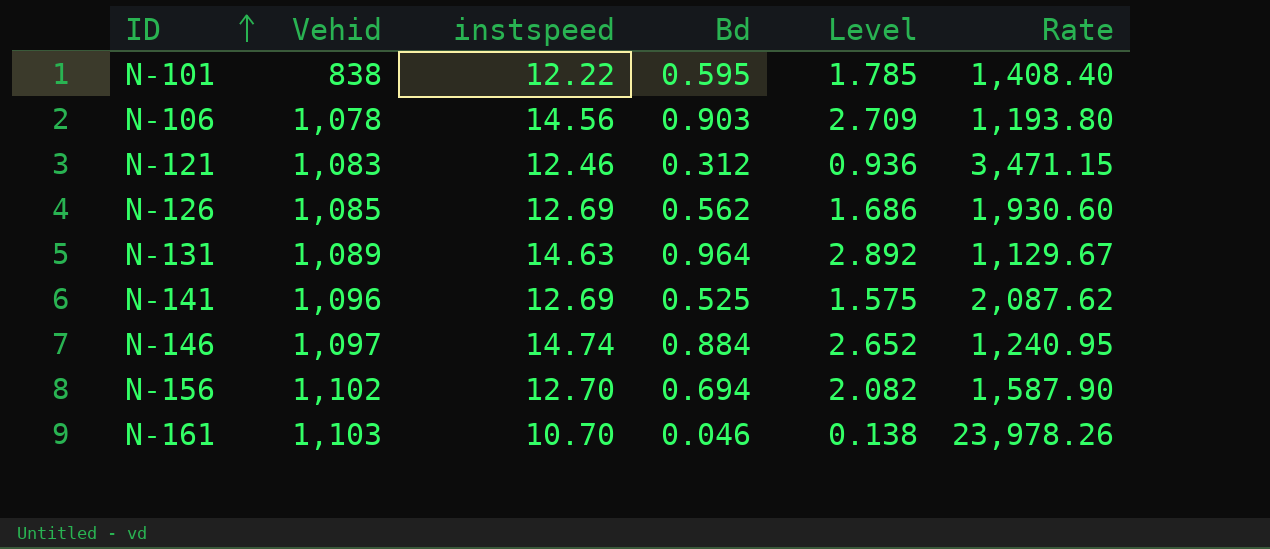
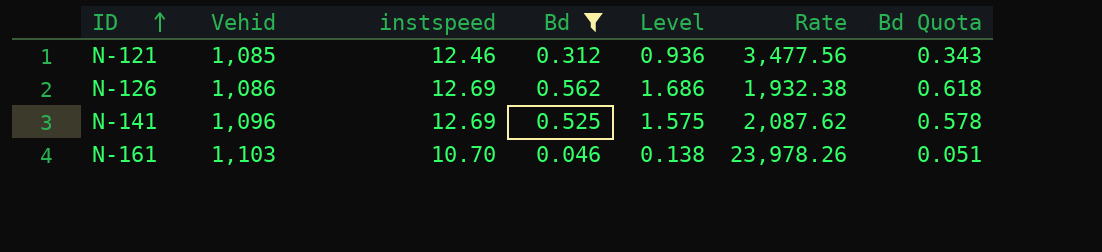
filter: none -> Bd <= 0.562
column Bd Quota | formula: none -> [Bd] * 1.1
N-121 | Vehid: 1,083 -> 1,085
N-121 | Rate: 3,471.15 -> 3,477.56
N-126 | Vehid: 1,085 -> 1,086
N-126 | Rate: 1,930.60 -> 1,932.38

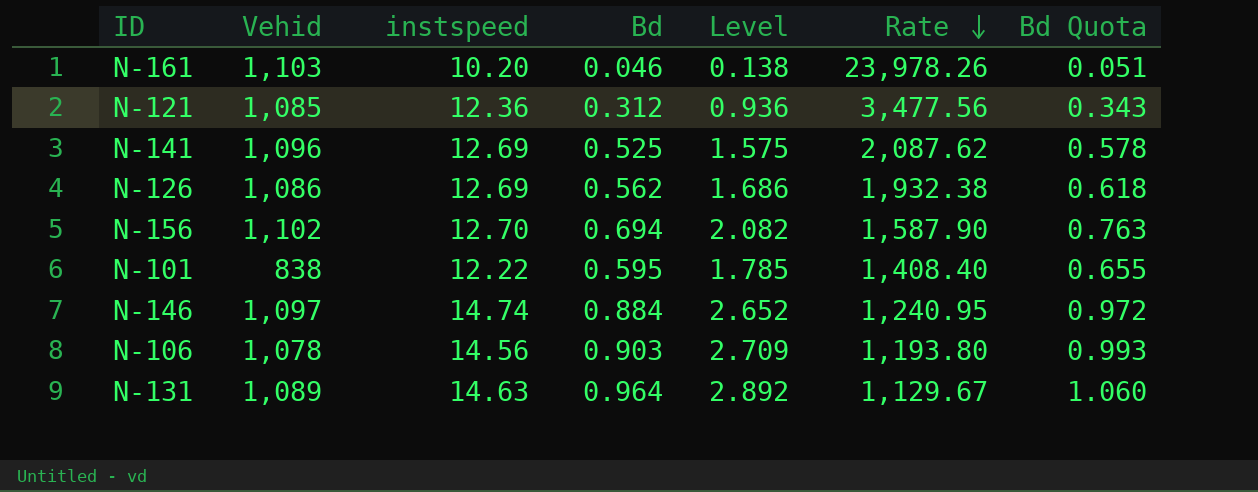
filter: Bd <= 0.562 -> none
row order: ID ascending -> Rate descending
N-161 | instspeed: 10.70 -> 10.20
N-121 | instspeed: 12.46 -> 12.36

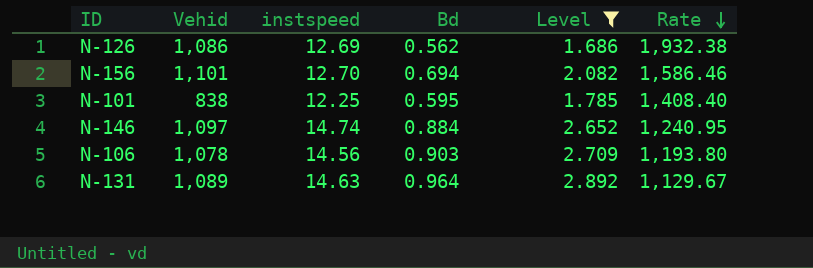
filter: none -> Level >= 1.686
column Bd Quota | formula: [Bd] * 1.1 -> none
N-156 | Vehid: 1,102 -> 1,101
N-156 | Rate: 1,587.90 -> 1,586.46
N-101 | instspeed: 12.22 -> 12.25

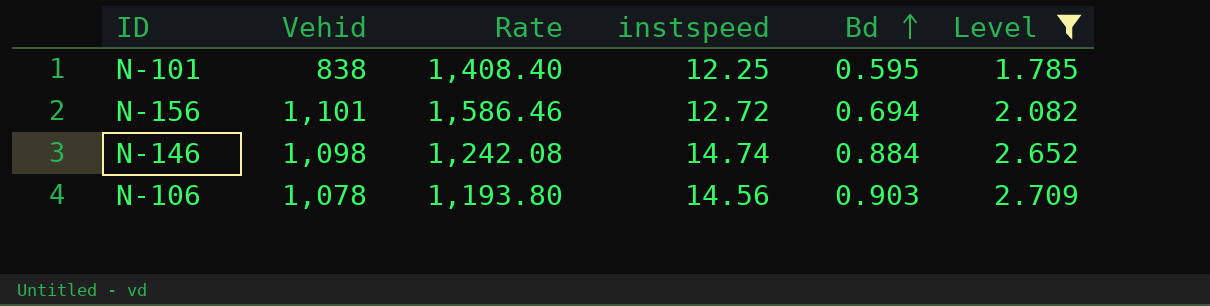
row order: Rate descending -> Bd ascending
column Rate | position: 6 -> 3
row N-126: 1,086 | 12.69 | 0.562 | 1.686 | 1,932.38 -> none
row N-131: 1,089 | 14.63 | 0.964 | 2.892 | 1,129.67 -> none
N-156 | instspeed: 12.70 -> 12.72
N-146 | Vehid: 1,097 -> 1,098
N-146 | Rate: 1,240.95 -> 1,242.08

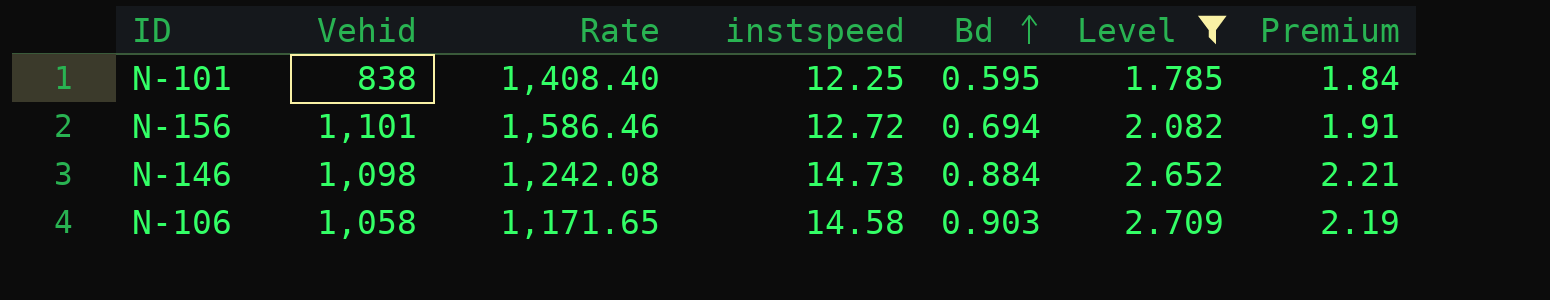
column Premium | formula: none -> [instspeed] * 0.15
N-146 | instspeed: 14.74 -> 14.73
N-106 | Vehid: 1,078 -> 1,058
N-106 | Rate: 1,193.80 -> 1,171.65
N-106 | instspeed: 14.56 -> 14.58

